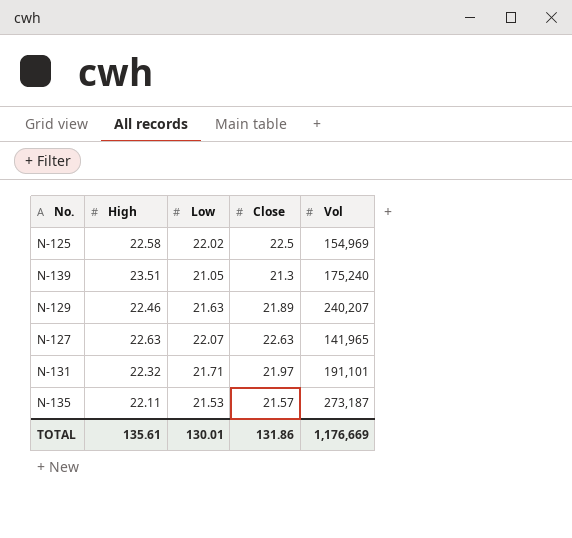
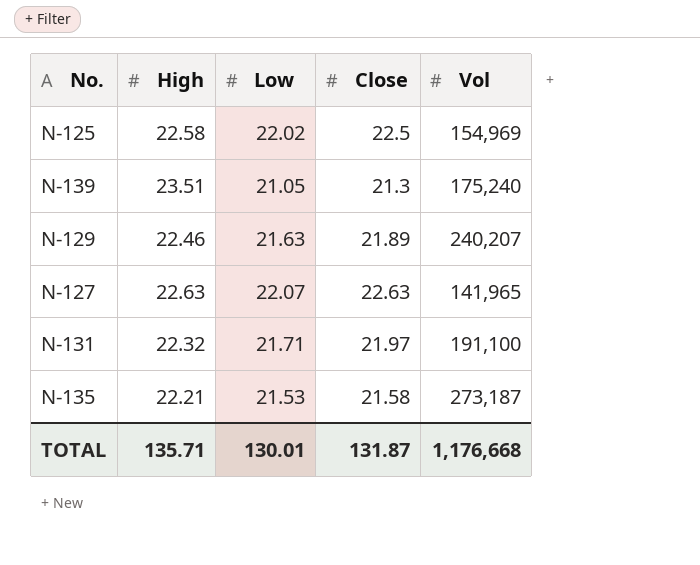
N-131 | Vol: 191,101 -> 191,100
N-135 | High: 22.11 -> 22.21
N-135 | Close: 21.57 -> 21.58
TOTAL | High: 135.61 -> 135.71
TOTAL | Close: 131.86 -> 131.87
TOTAL | Vol: 1,176,669 -> 1,176,668

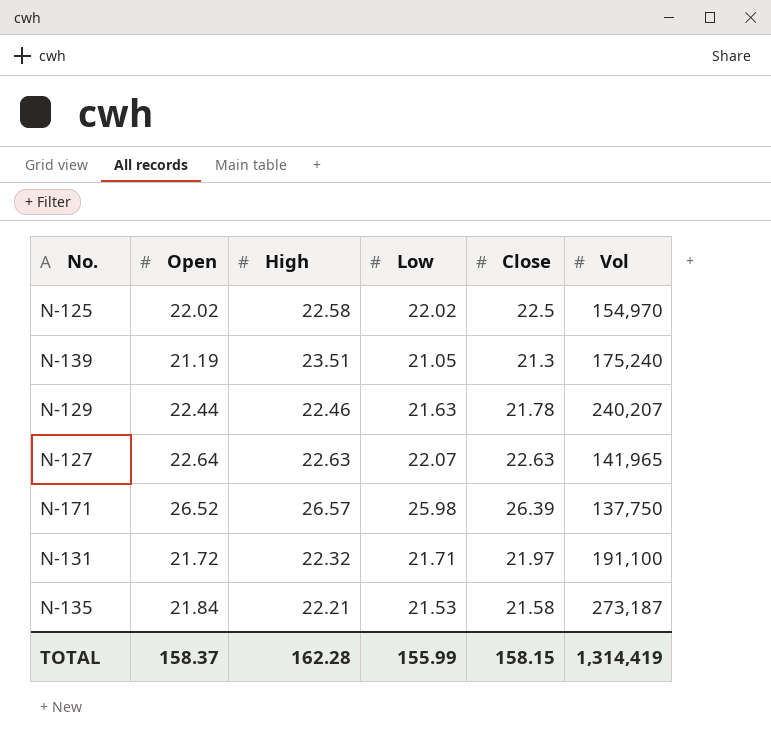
column Open | position: none -> 2
N-125 | Vol: 154,969 -> 154,970
N-129 | Close: 21.89 -> 21.78
row N-171: none -> 26.52 | 26.57 | 25.98 | 26.39 | 137,750
TOTAL | High: 135.71 -> 162.28
TOTAL | Low: 130.01 -> 155.99
TOTAL | Close: 131.87 -> 158.15
TOTAL | Vol: 1,176,668 -> 1,314,419

